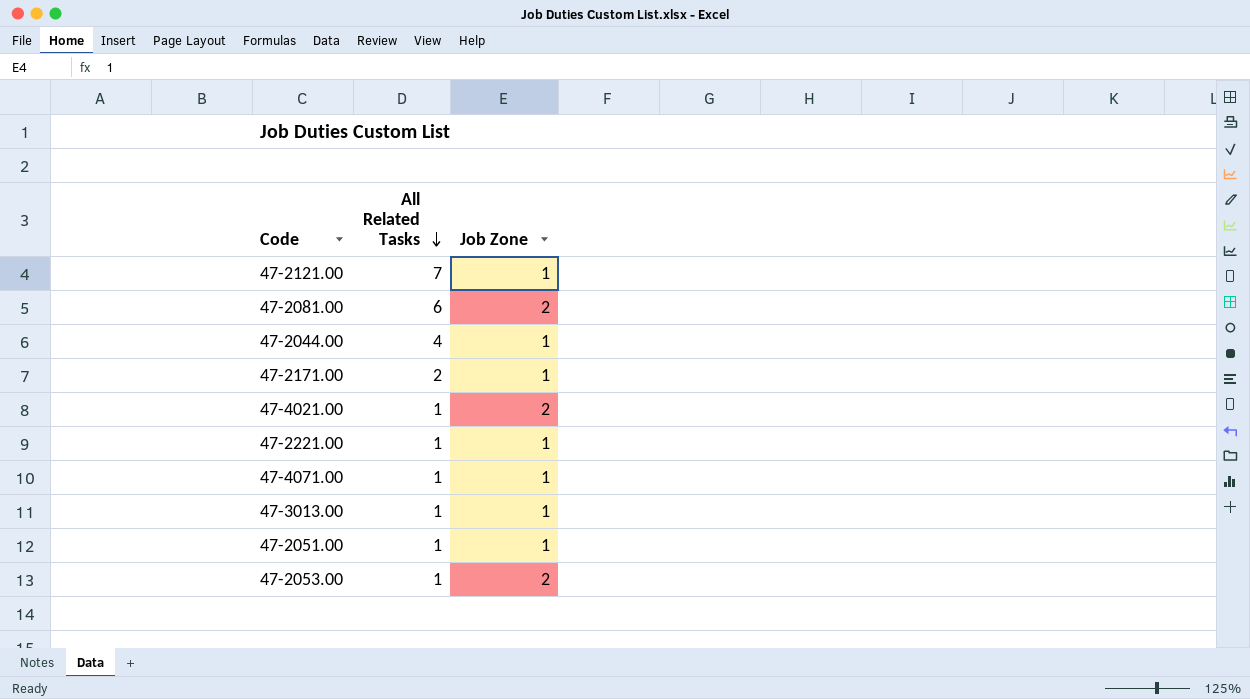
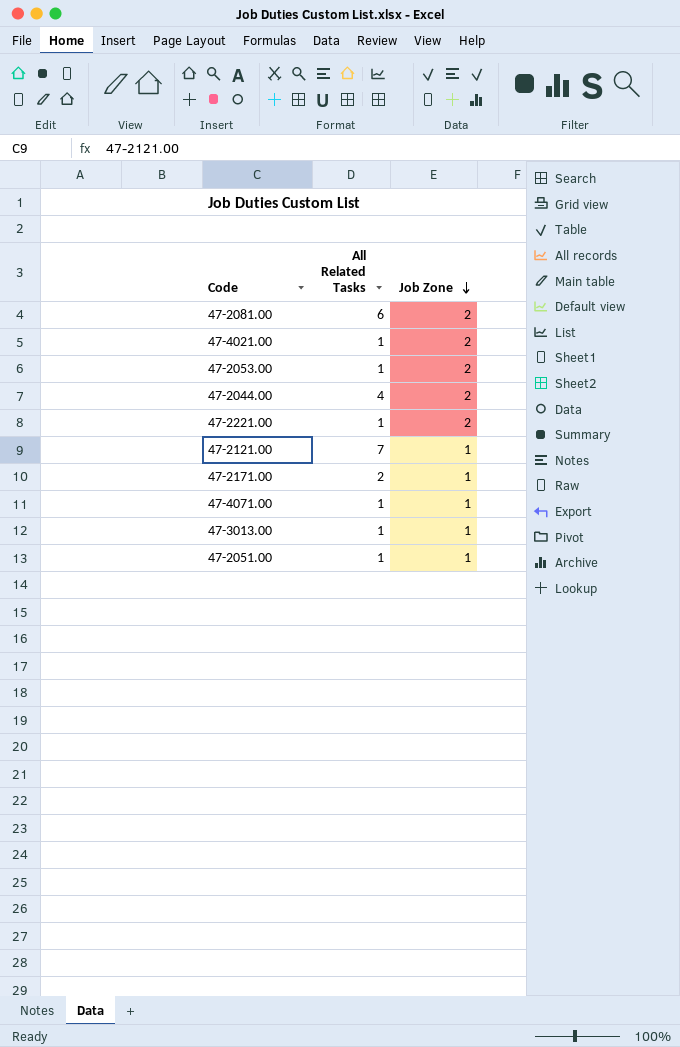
row order: All Related Tasks descending -> Job Zone descending
47-2044.00 | Job Zone: 1 -> 2
47-2221.00 | Job Zone: 1 -> 2

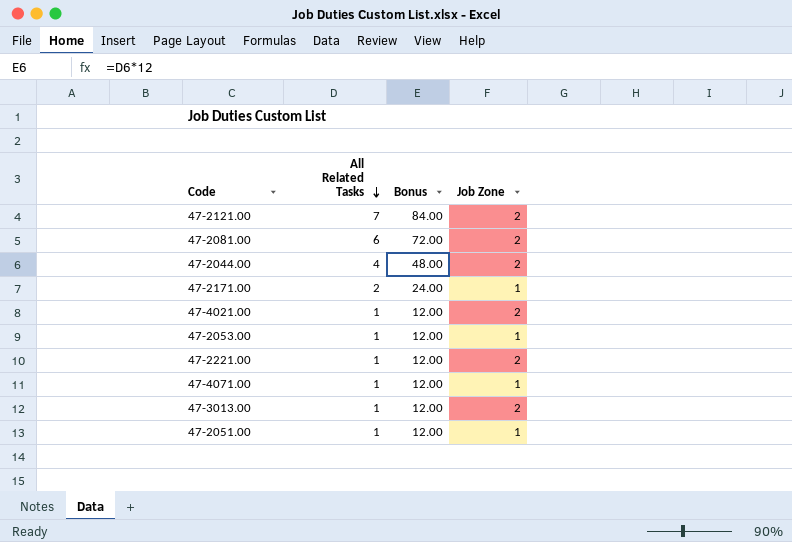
row order: Job Zone descending -> All Related Tasks descending
column Bonus | formula: none -> [All Related Tasks] * 12
47-2121.00 | Job Zone: 1 -> 2
47-2053.00 | Job Zone: 2 -> 1
47-3013.00 | Job Zone: 1 -> 2

